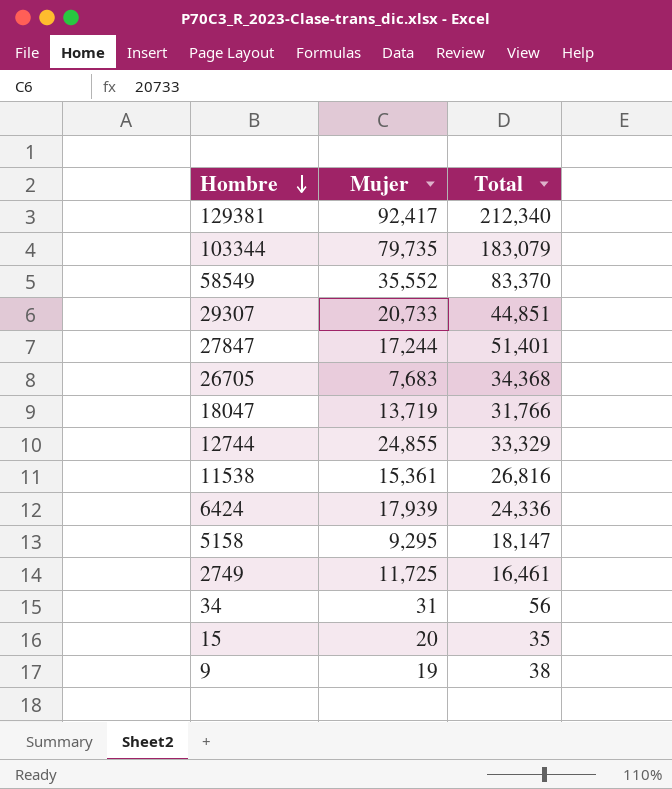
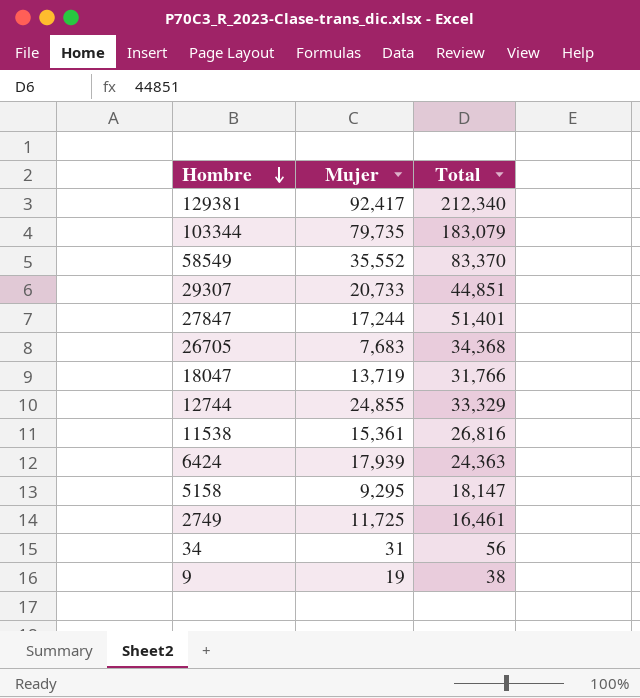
row 15: 20 | 35 -> none
6424 | Total: 24,336 -> 24,363

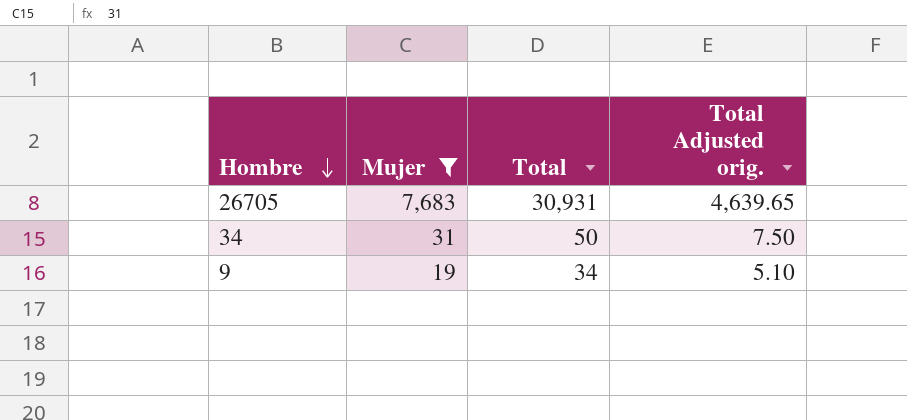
filter: none -> Mujer <= 7,683
column Total Adjusted orig. | formula: none -> [Total] * 0.15
26705 | Total: 34,368 -> 30,931
34 | Total: 56 -> 50
9 | Total: 38 -> 34

